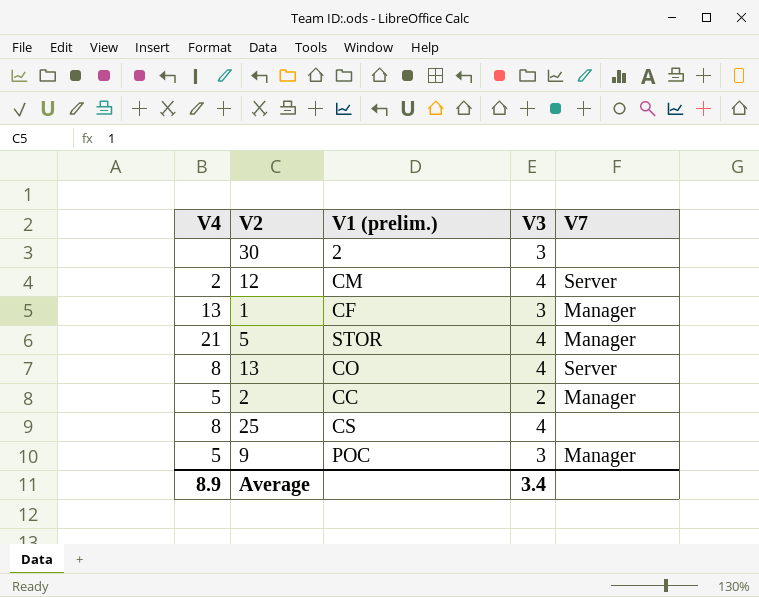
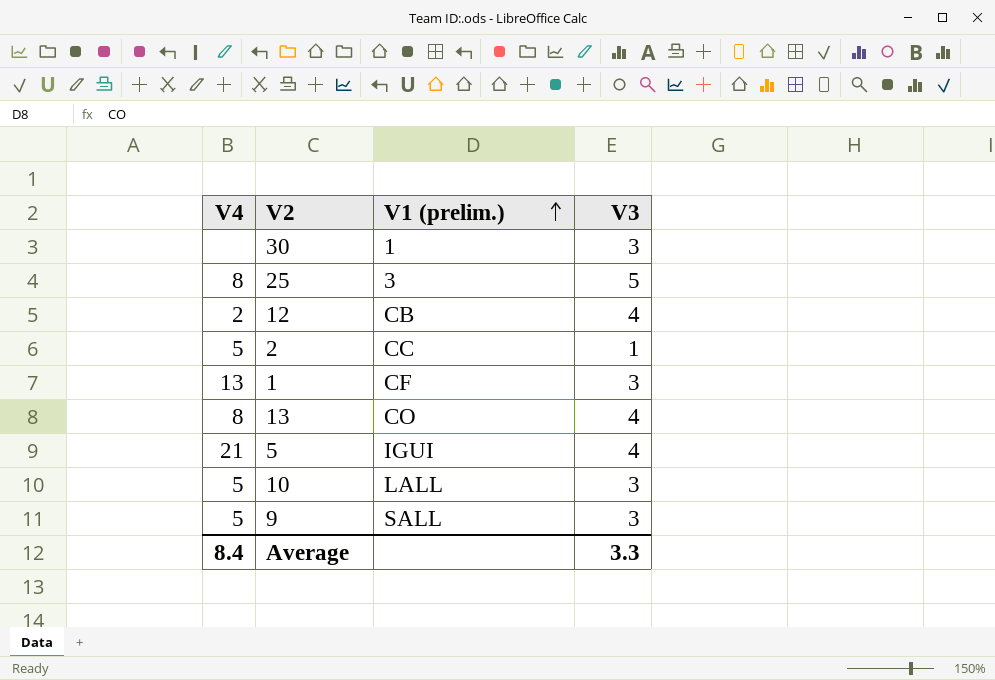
row order: none -> V1 (prelim.) ascending
column V7 | position: 5 -> none
30 | V1 (prelim.): 2 -> 1
25 | V1 (prelim.): CS -> 3
25 | V3: 4 -> 5
12 | V1 (prelim.): CM -> CB
2 | V3: 2 -> 1
5 | V1 (prelim.): STOR -> IGUI
row 10: none -> 5 | LALL | 3
9 | V1 (prelim.): POC -> SALL
Average | V4: 8.9 -> 8.4
Average | V3: 3.4 -> 3.3

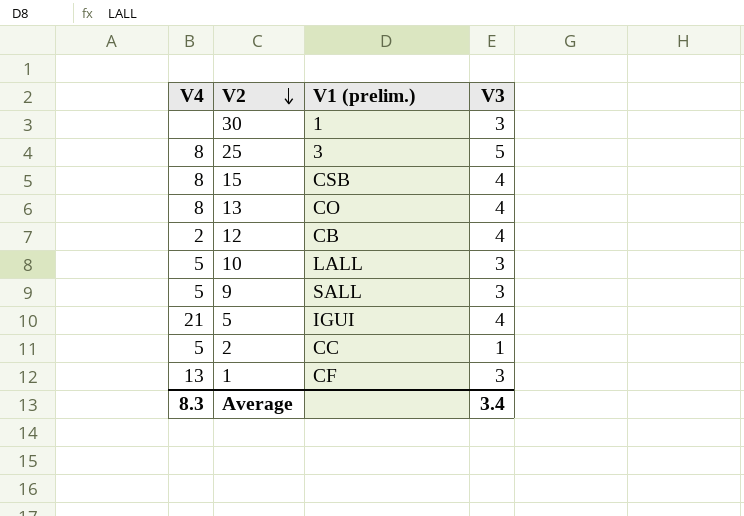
row order: V1 (prelim.) ascending -> V2 descending
row 15: none -> 8 | CSB | 4
Average | V4: 8.4 -> 8.3
Average | V3: 3.3 -> 3.4

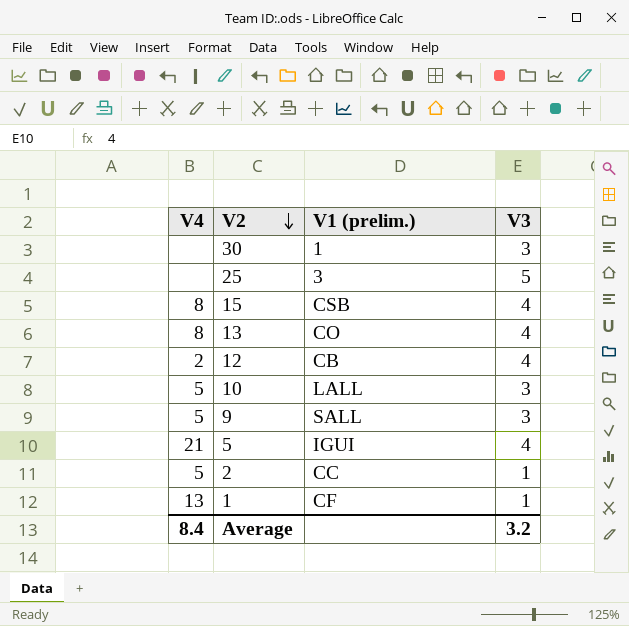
25 | V4: 8 -> none
1 | V3: 3 -> 1
Average | V4: 8.3 -> 8.4
Average | V3: 3.4 -> 3.2

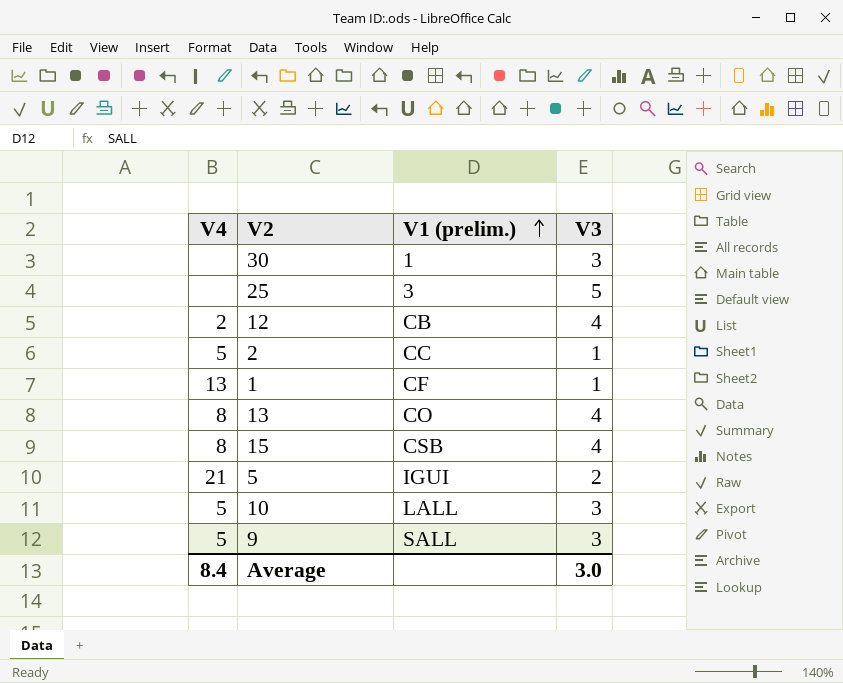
row order: V2 descending -> V1 (prelim.) ascending
5 | V3: 4 -> 2
Average | V3: 3.2 -> 3.0

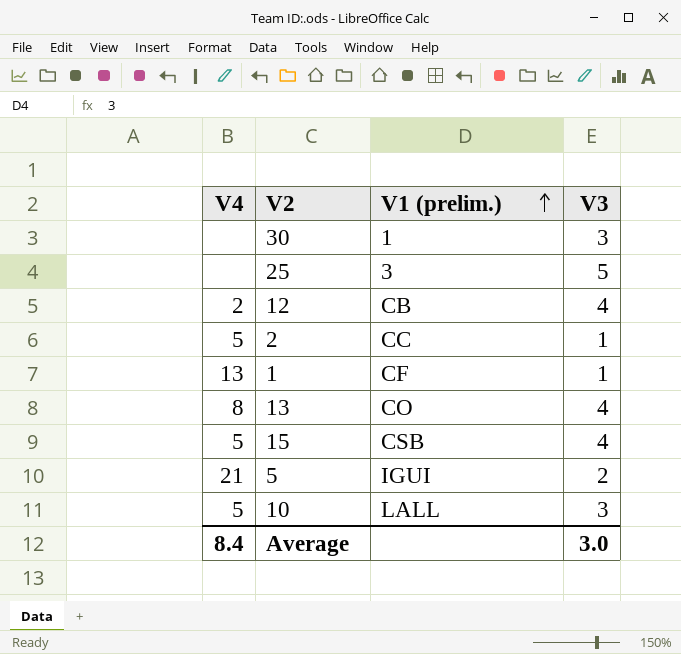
row 9: 5 | SALL | 3 -> none
15 | V4: 8 -> 5

